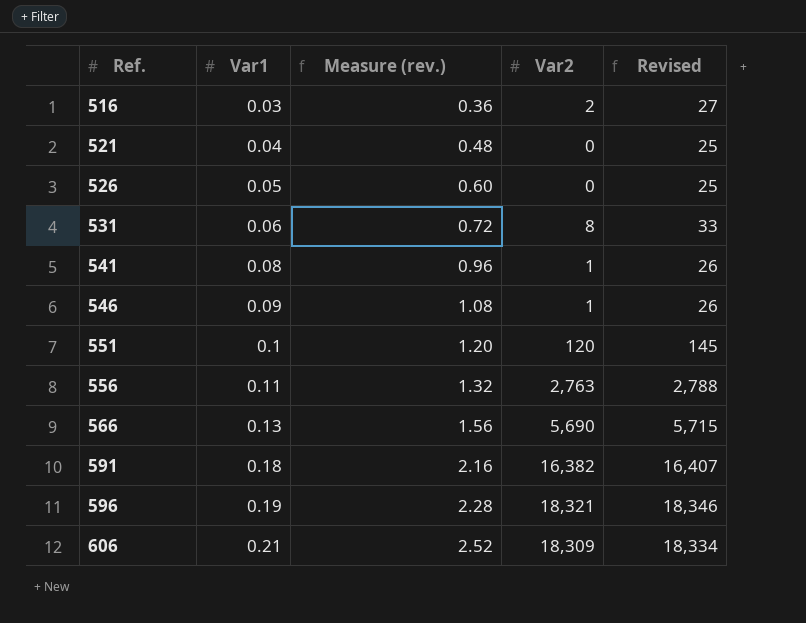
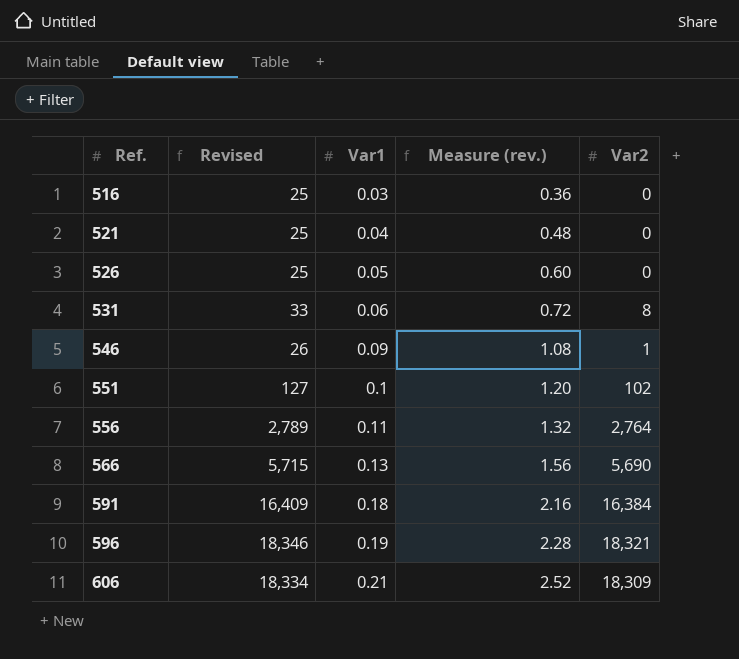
column Revised | position: 5 -> 2
row 541: 0.08 | 0.96 | 1 | 26 -> none
516 | Revised: 27 -> 25
516 | Var2: 2 -> 0
551 | Revised: 145 -> 127
551 | Var2: 120 -> 102
556 | Revised: 2,788 -> 2,789
556 | Var2: 2,763 -> 2,764
591 | Revised: 16,407 -> 16,409
591 | Var2: 16,382 -> 16,384

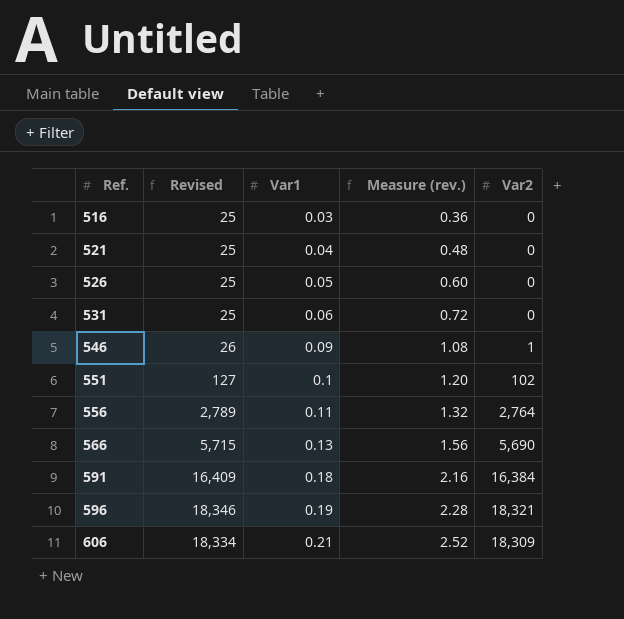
531 | Revised: 33 -> 25
531 | Var2: 8 -> 0

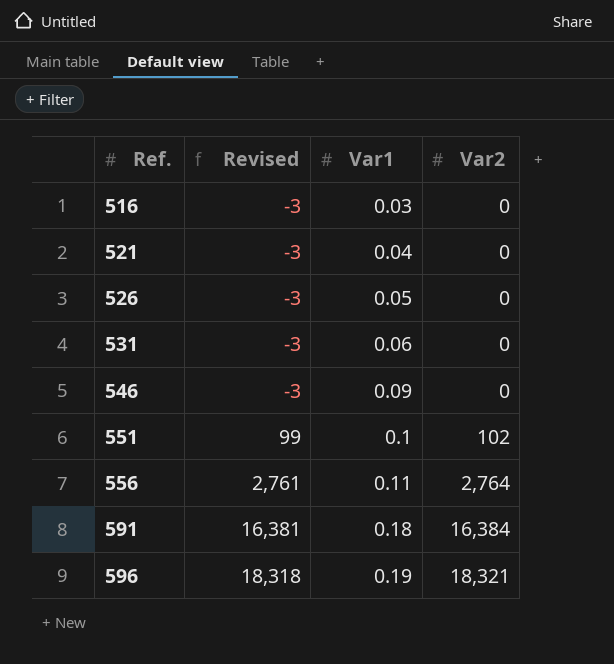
column Measure (rev.) | formula: [Var1] * 12 -> none
column Revised | formula: [Var2] + 25 -> [Var2] - 3
row 566: 5,715 | 0.13 | 1.56 | 5,690 -> none
row 606: 18,334 | 0.21 | 2.52 | 18,309 -> none
546 | Var2: 1 -> 0

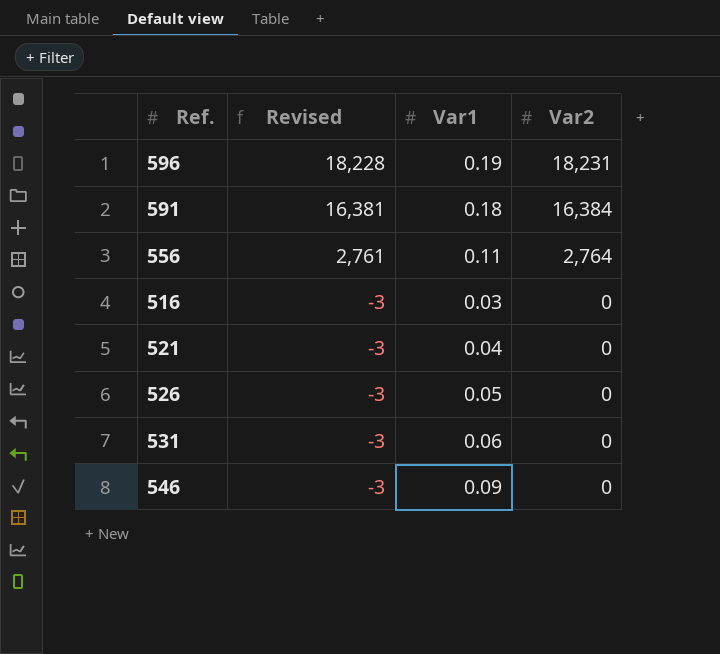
row order: Ref. ascending -> Revised descending
row 551: 99 | 0.1 | 102 -> none
596 | Revised: 18,318 -> 18,228
596 | Var2: 18,321 -> 18,231

